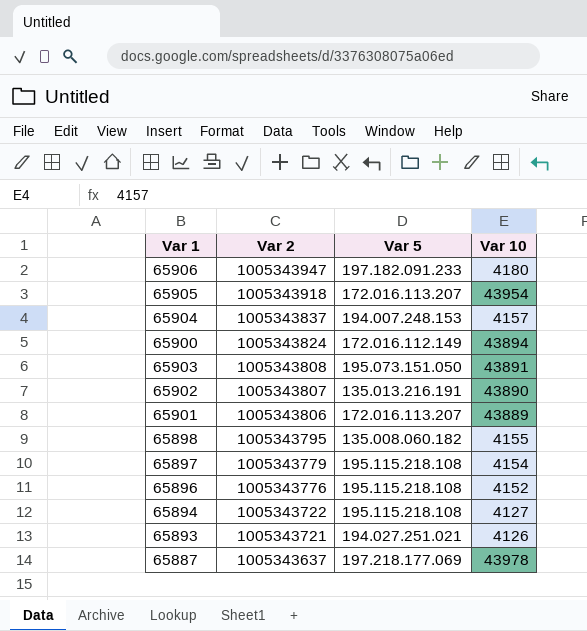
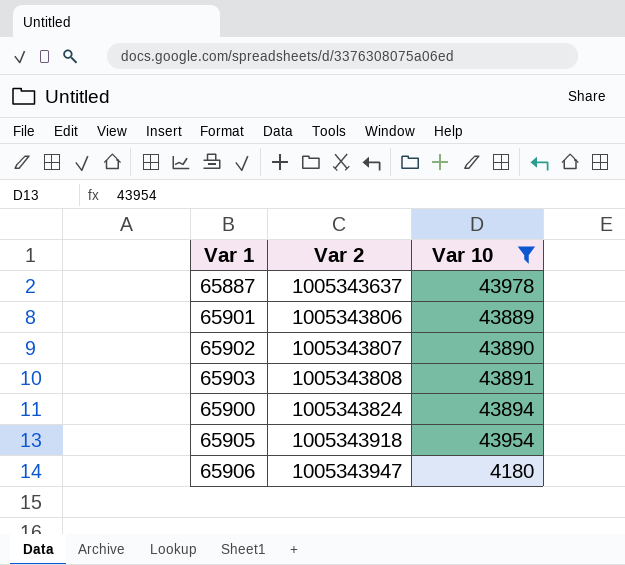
filter: none -> Var 10 >= 4180
row order: Var 2 descending -> Var 2 ascending
column Var 5 | position: 3 -> none

